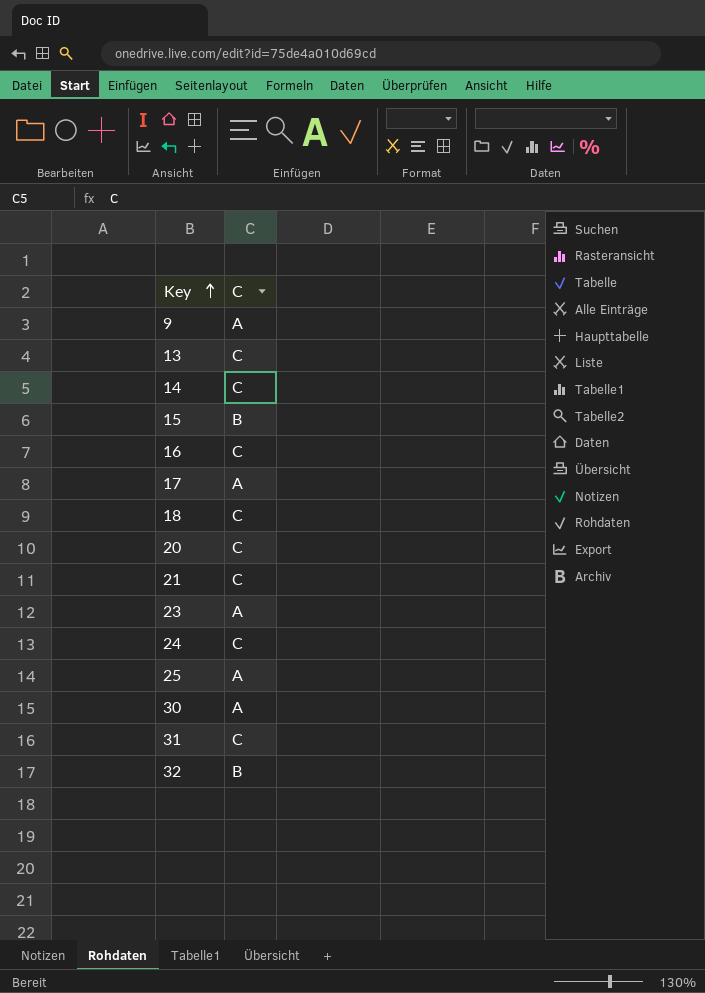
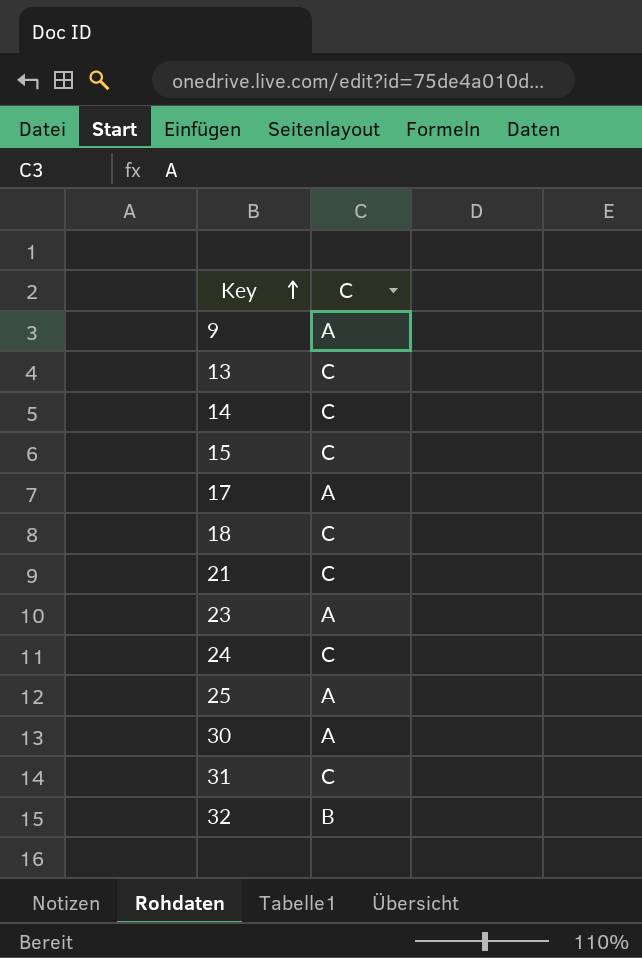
row 16: C -> none
row 20: C -> none
15 | C: B -> C

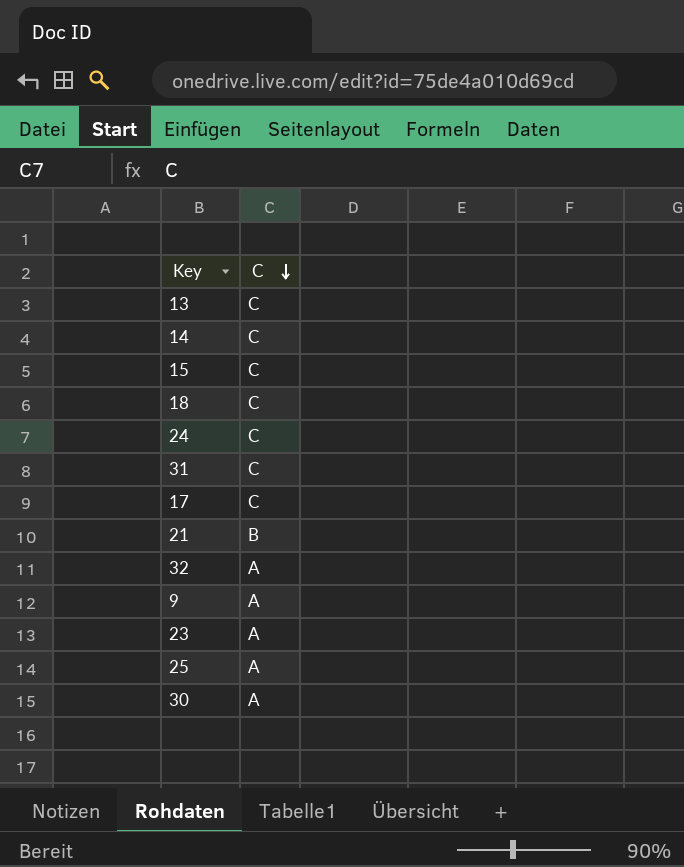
row order: Key ascending -> C descending
17 | C: A -> C
21 | C: C -> B
32 | C: B -> A

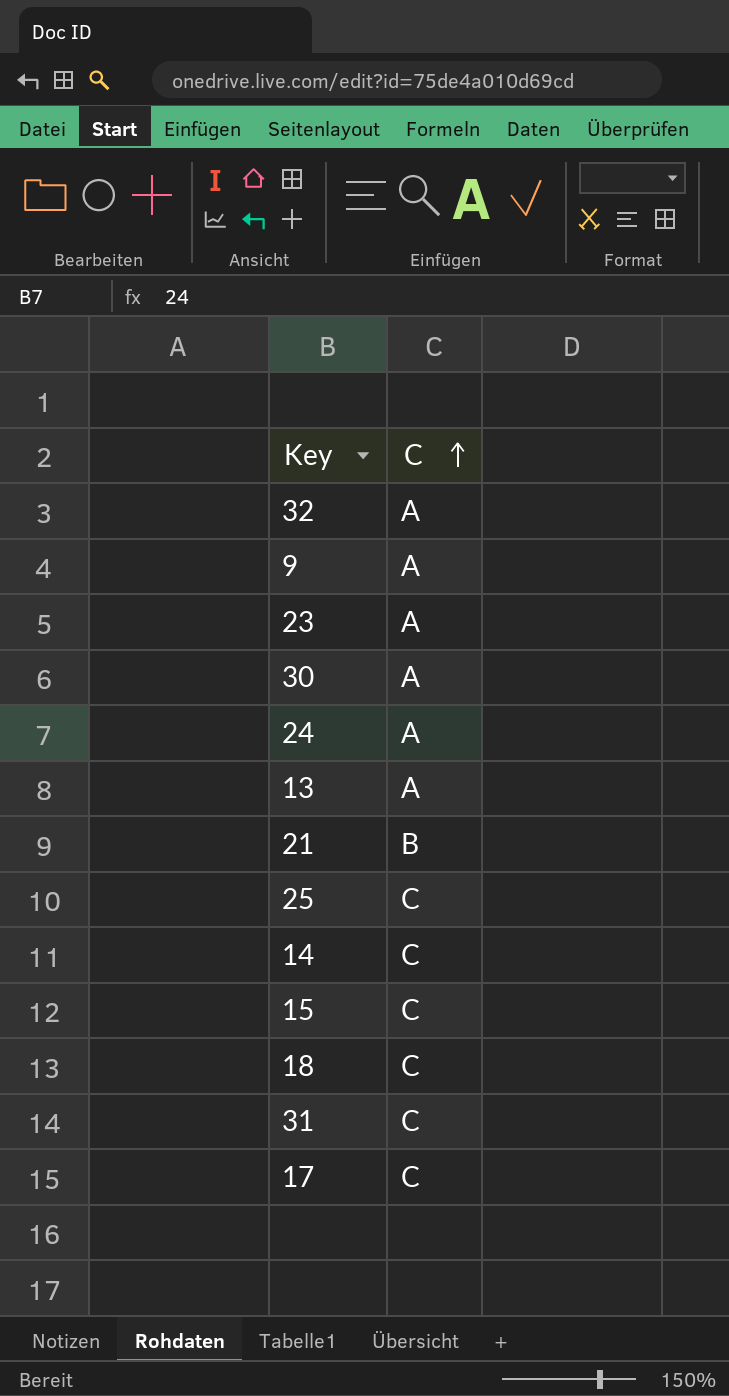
row order: C descending -> C ascending
24 | C: C -> A
13 | C: C -> A
25 | C: A -> C

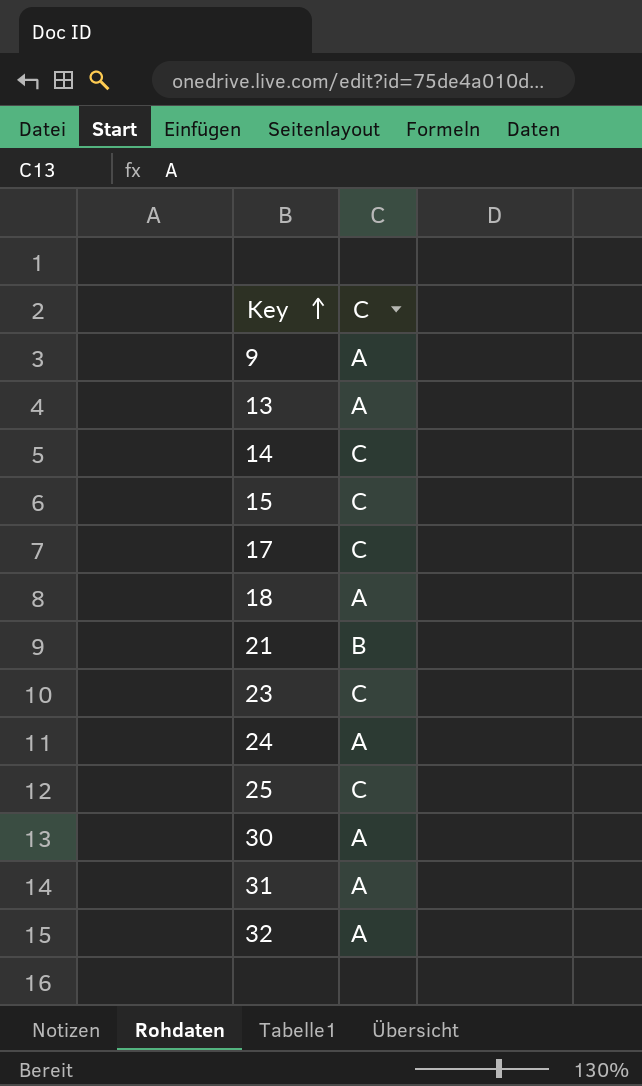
row order: C ascending -> Key ascending
18 | C: C -> A
23 | C: A -> C
31 | C: C -> A

